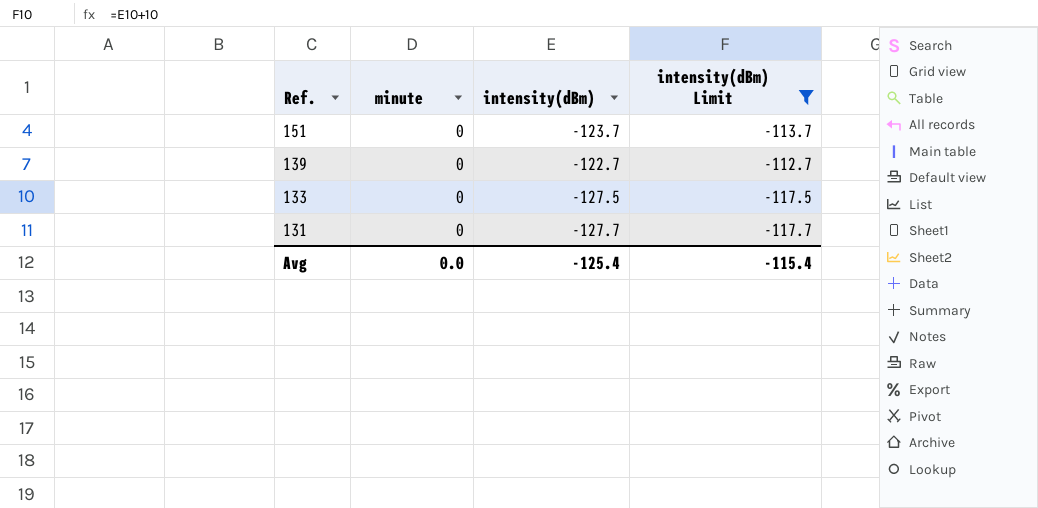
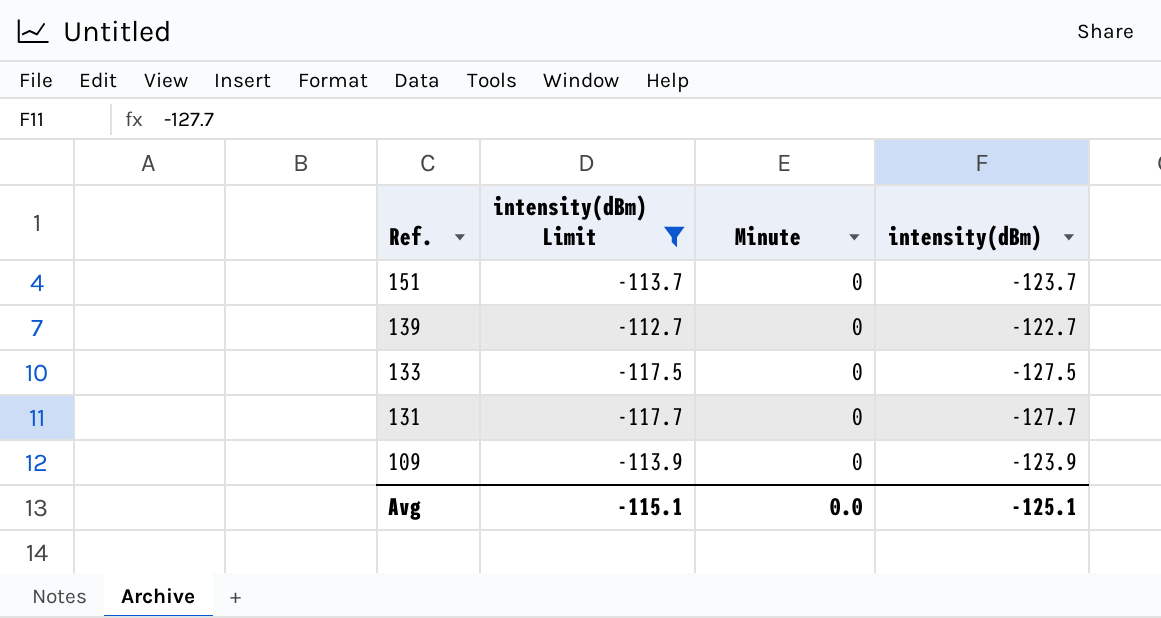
column intensity(dBm) Limit | position: 4 -> 2
column name: minute -> Minute
row 109: none -> -113.9 | 0 | -123.9
Avg | intensity(dBm) Limit: -115.4 -> -115.1
Avg | intensity(dBm): -125.4 -> -125.1

